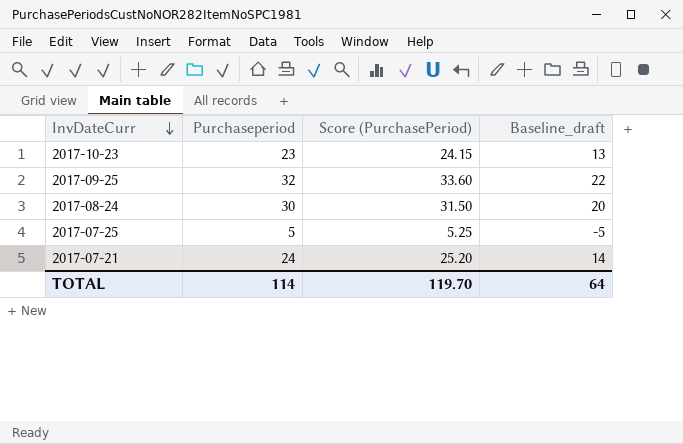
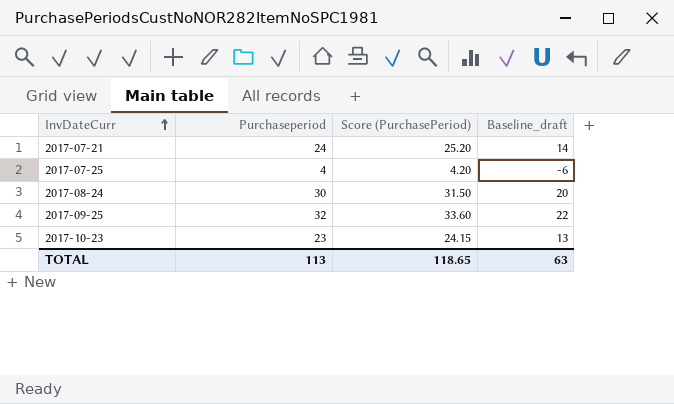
row order: InvDateCurr descending -> InvDateCurr ascending
2017-07-25 | Purchaseperiod: 5 -> 4
2017-07-25 | Score (PurchasePeriod): 5.25 -> 4.20
2017-07-25 | Baseline_draft: -5 -> -6
TOTAL | Purchaseperiod: 114 -> 113
TOTAL | Score (PurchasePeriod): 119.70 -> 118.65
TOTAL | Baseline_draft: 64 -> 63

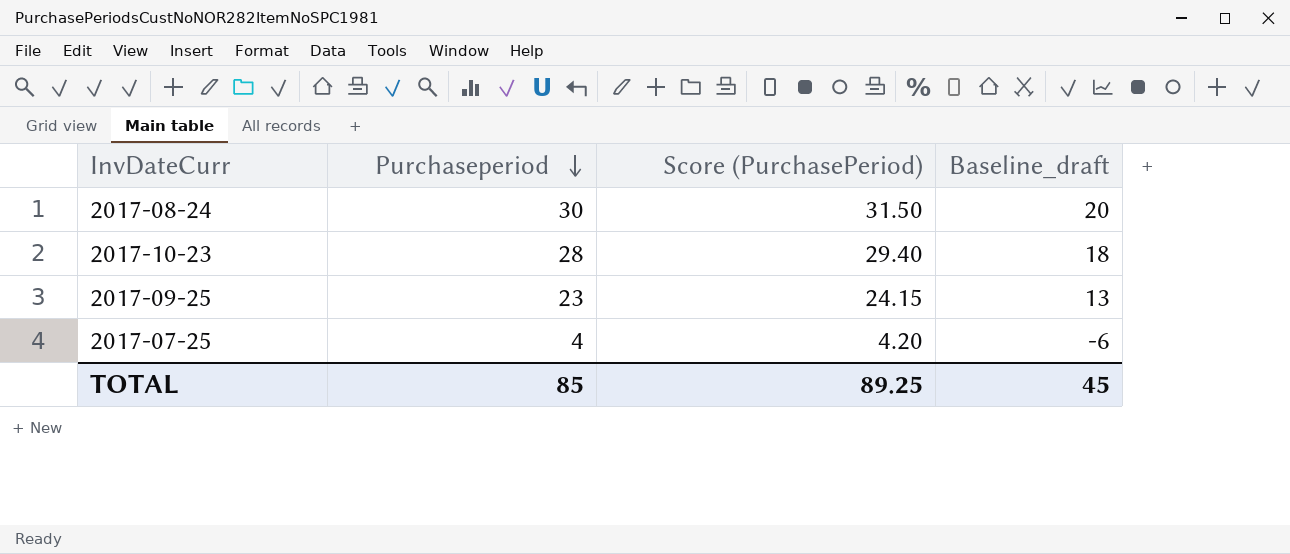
row order: InvDateCurr ascending -> Purchaseperiod descending
row 2017-07-21: 24 | 25.20 | 14 -> none
2017-10-23 | Purchaseperiod: 23 -> 28
2017-10-23 | Score (PurchasePeriod): 24.15 -> 29.40
2017-10-23 | Baseline_draft: 13 -> 18
2017-09-25 | Purchaseperiod: 32 -> 23
2017-09-25 | Score (PurchasePeriod): 33.60 -> 24.15
2017-09-25 | Baseline_draft: 22 -> 13
TOTAL | Purchaseperiod: 113 -> 85
TOTAL | Score (PurchasePeriod): 118.65 -> 89.25
TOTAL | Baseline_draft: 63 -> 45

